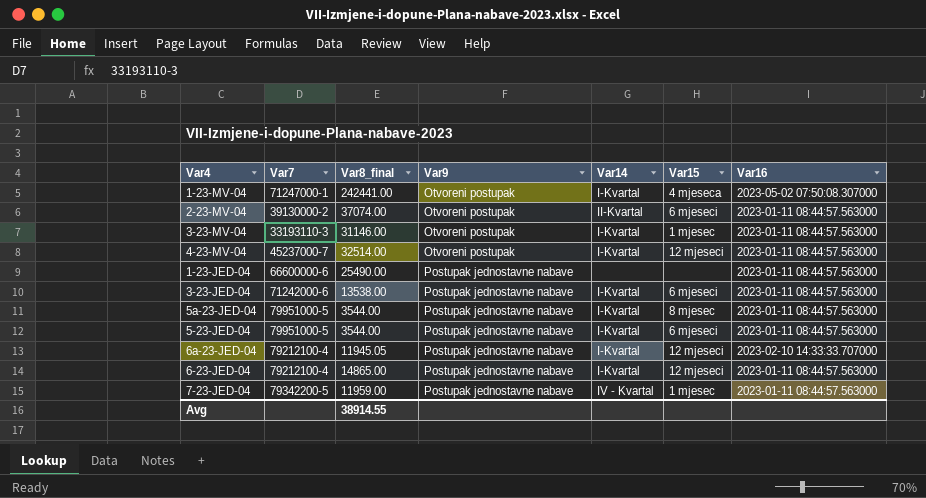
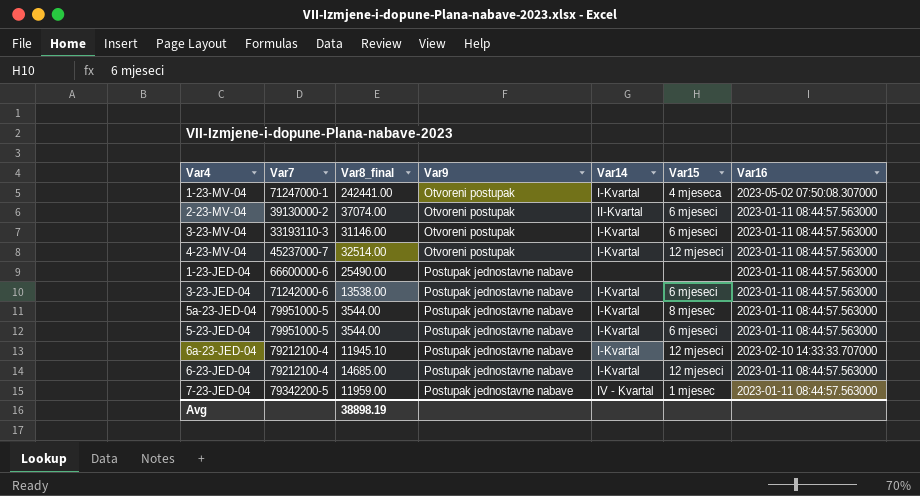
3-23-MV-04 | Var15: 1 mjesec -> 6 mjeseci
6a-23-JED-04 | Var8_final: 11945.05 -> 11945.10
6-23-JED-04 | Var8_final: 14865.00 -> 14685.00
Avg | Var8_final: 38914.55 -> 38898.19

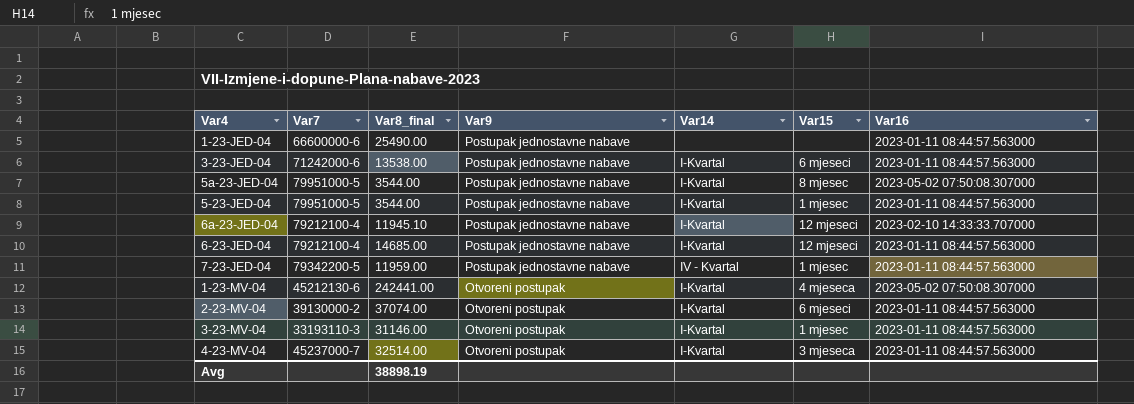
row order: Var9 ascending -> Var9 descending
5a-23-JED-04 | Var16: 2023-01-11 08:44:57.563000 -> 2023-05-02 07:50:08.307000
5-23-JED-04 | Var15: 6 mjeseci -> 1 mjesec
1-23-MV-04 | Var7: 71247000-1 -> 45212130-6
2-23-MV-04 | Var14: II-Kvartal -> I-Kvartal
3-23-MV-04 | Var15: 6 mjeseci -> 1 mjesec
4-23-MV-04 | Var15: 12 mjeseci -> 3 mjeseca

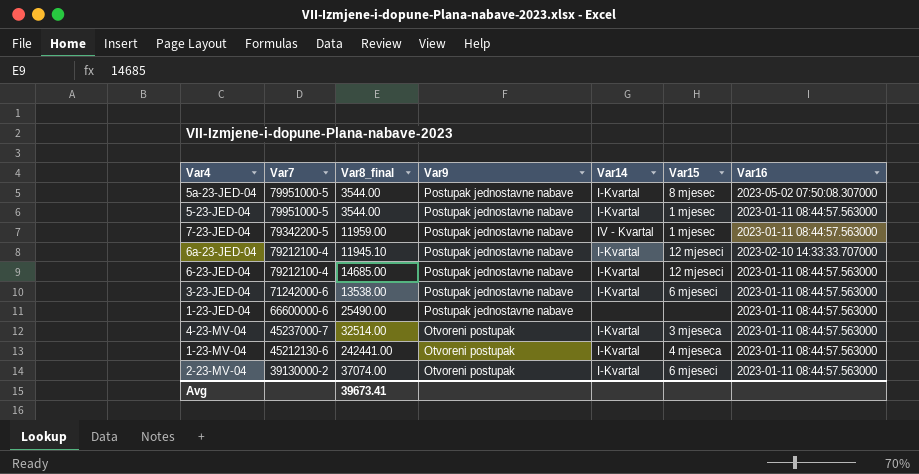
row order: Var9 descending -> Var7 descending
row 3-23-MV-04: 33193110-3 | 31146.00 | Otvoreni postupak | I-Kvartal | 1 mjesec | 2023-01-11 08:44:57.563000 -> none
1-23-MV-04 | Var16: 2023-05-02 07:50:08.307000 -> 2023-01-11 08:44:57.563000
Avg | Var8_final: 38898.19 -> 39673.41

